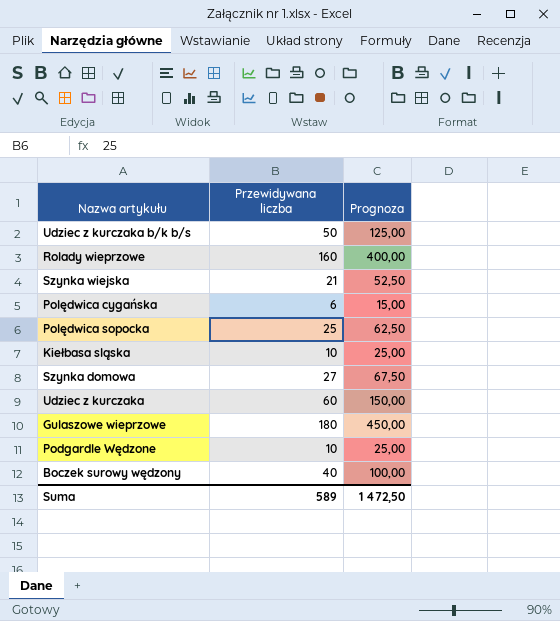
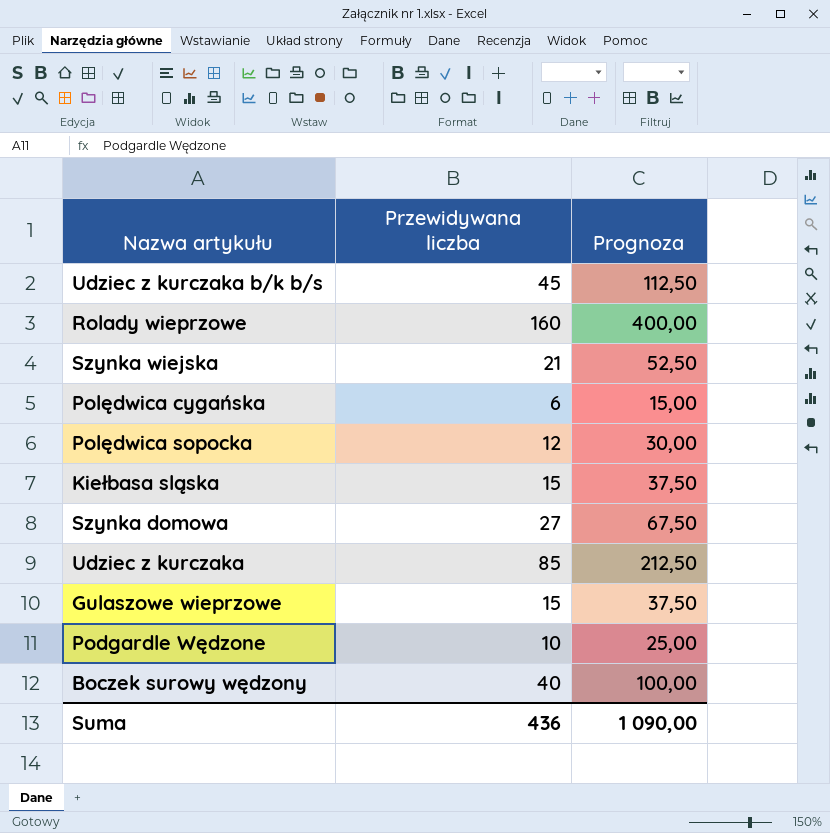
Udziec z kurczaka b/k b/s | Przewidywana liczba: 50 -> 45
Udziec z kurczaka b/k b/s | Prognoza: 125,00 -> 112,50
Polędwica sopocka | Przewidywana liczba: 25 -> 12
Polędwica sopocka | Prognoza: 62,50 -> 30,00
Kiełbasa sląska | Przewidywana liczba: 10 -> 15
Kiełbasa sląska | Prognoza: 25,00 -> 37,50
Udziec z kurczaka | Przewidywana liczba: 60 -> 85
Udziec z kurczaka | Prognoza: 150,00 -> 212,50
Gulaszowe wieprzowe | Przewidywana liczba: 180 -> 15
Gulaszowe wieprzowe | Prognoza: 450,00 -> 37,50
Suma | Przewidywana liczba: 589 -> 436
Suma | Prognoza: 1 472,50 -> 1 090,00

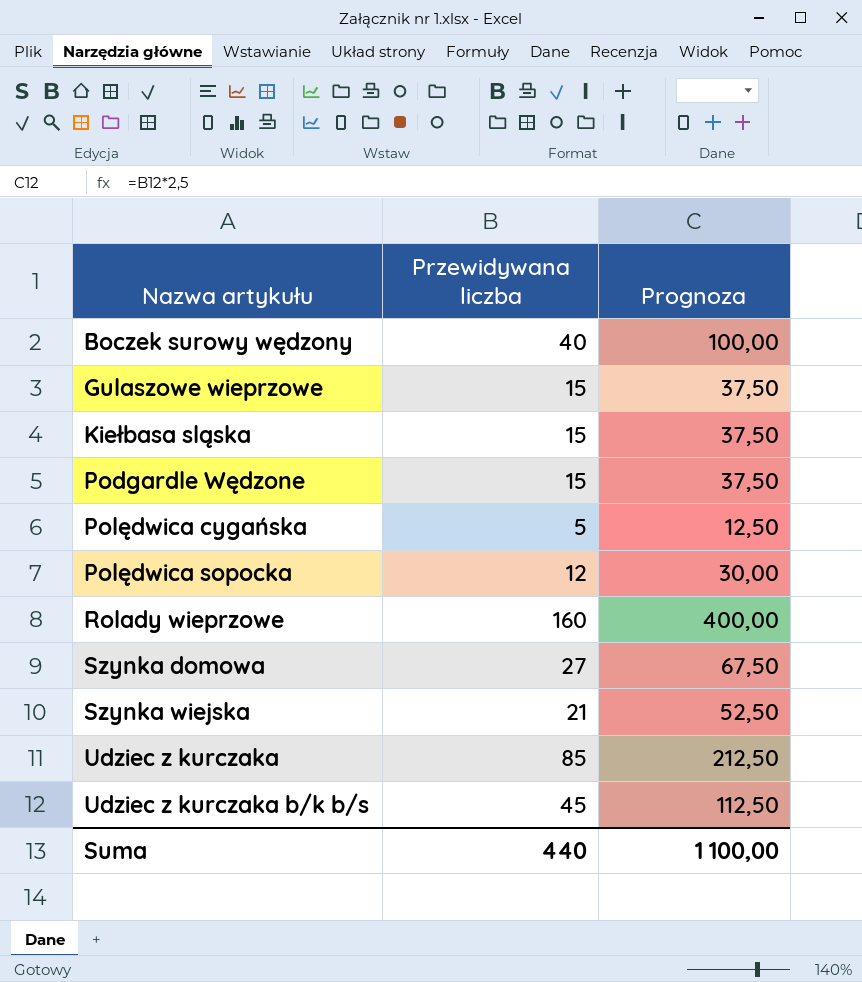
row order: none -> Nazwa artykułu ascending
Podgardle Wędzone | Przewidywana liczba: 10 -> 15
Podgardle Wędzone | Prognoza: 25,00 -> 37,50
Polędwica cygańska | Przewidywana liczba: 6 -> 5
Polędwica cygańska | Prognoza: 15,00 -> 12,50
Suma | Przewidywana liczba: 436 -> 440
Suma | Prognoza: 1 090,00 -> 1 100,00

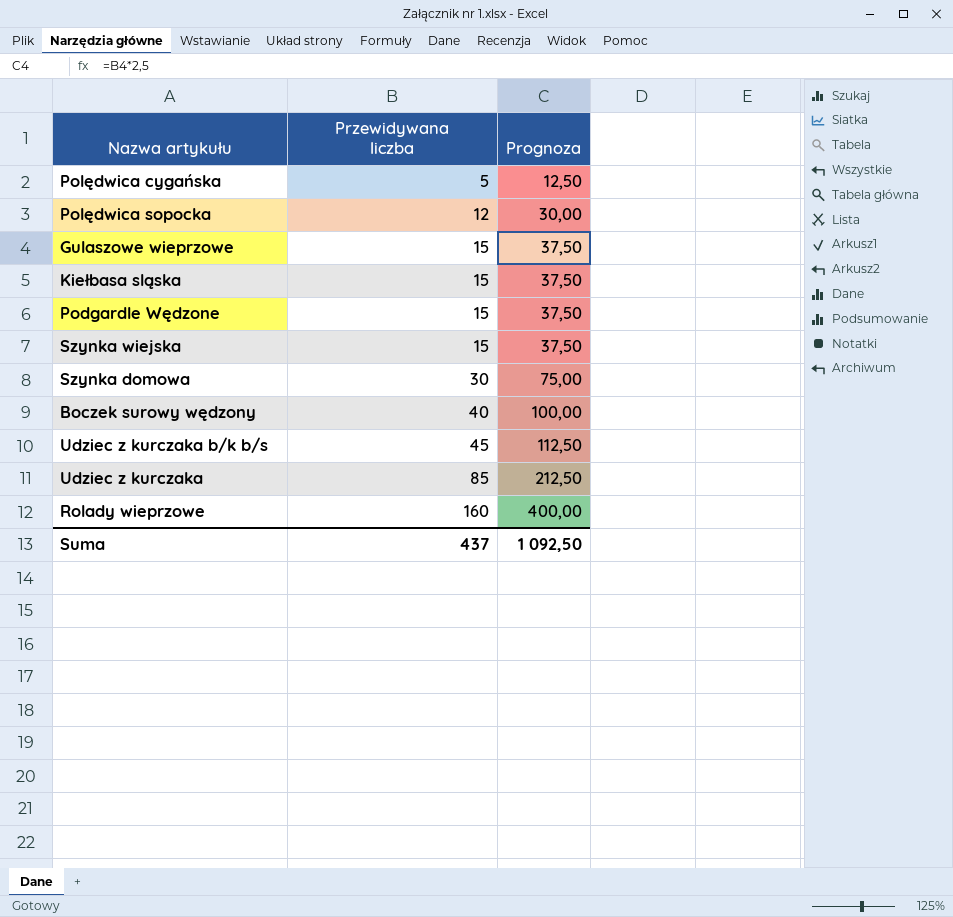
row order: Nazwa artykułu ascending -> Przewidywana liczba ascending
Szynka wiejska | Przewidywana liczba: 21 -> 15
Szynka wiejska | Prognoza: 52,50 -> 37,50
Szynka domowa | Przewidywana liczba: 27 -> 30
Szynka domowa | Prognoza: 67,50 -> 75,00
Suma | Przewidywana liczba: 440 -> 437
Suma | Prognoza: 1 100,00 -> 1 092,50

